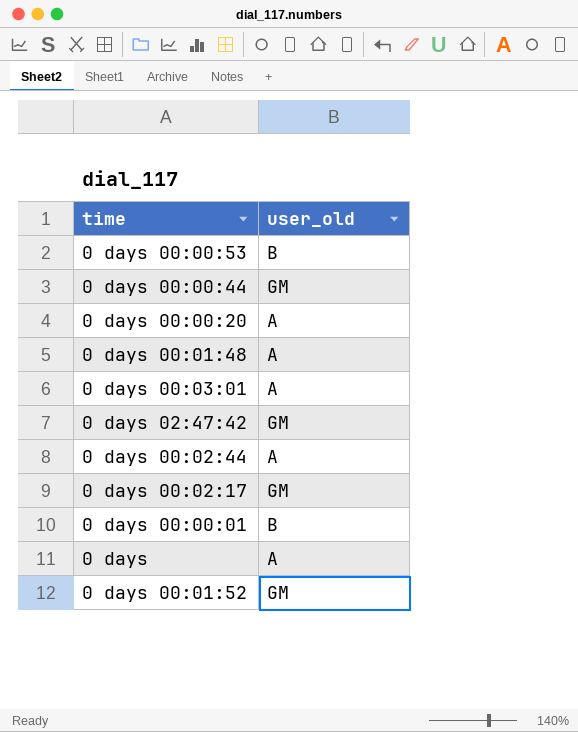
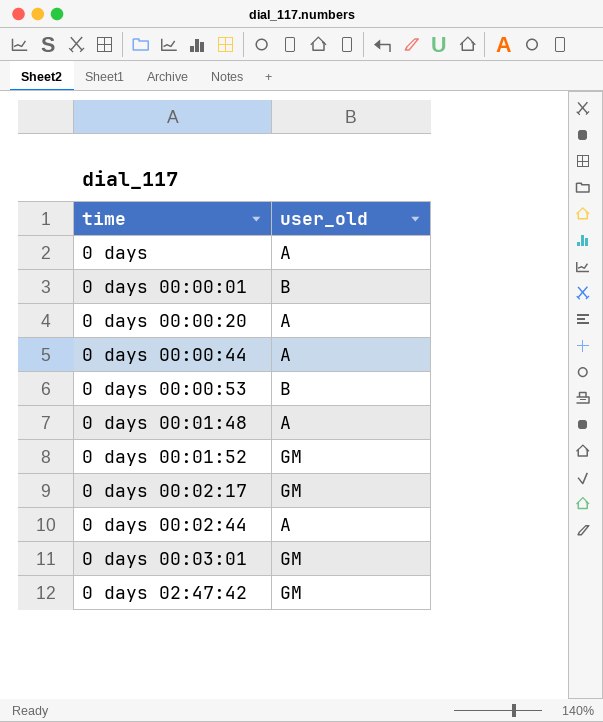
row order: none -> time ascending
0 days 00:00:44 | user_old: GM -> A
0 days 00:03:01 | user_old: A -> GM

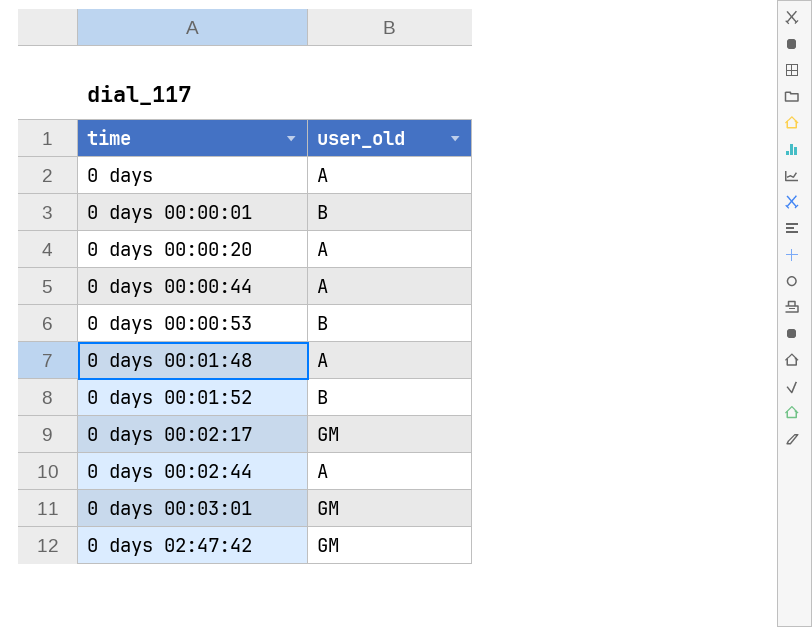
0 days 00:01:52 | user_old: GM -> B

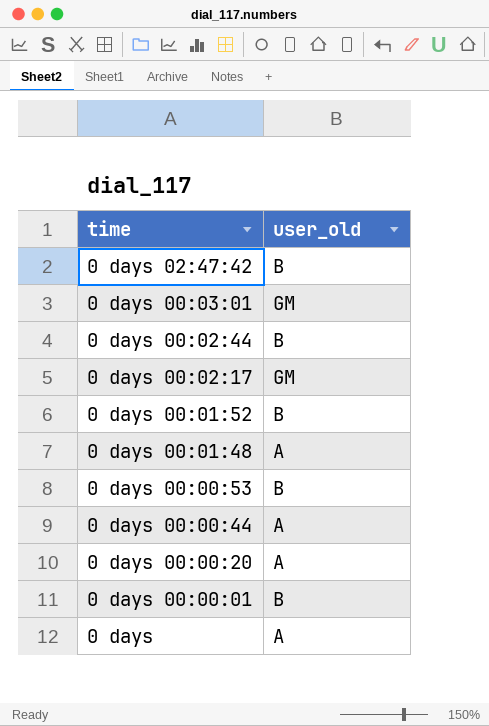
row order: time ascending -> time descending
0 days 02:47:42 | user_old: GM -> B
0 days 00:02:44 | user_old: A -> B

